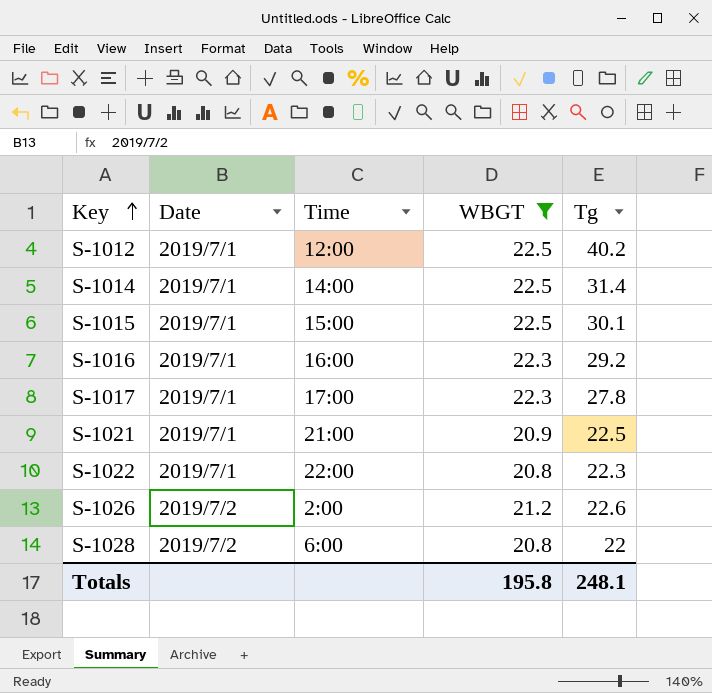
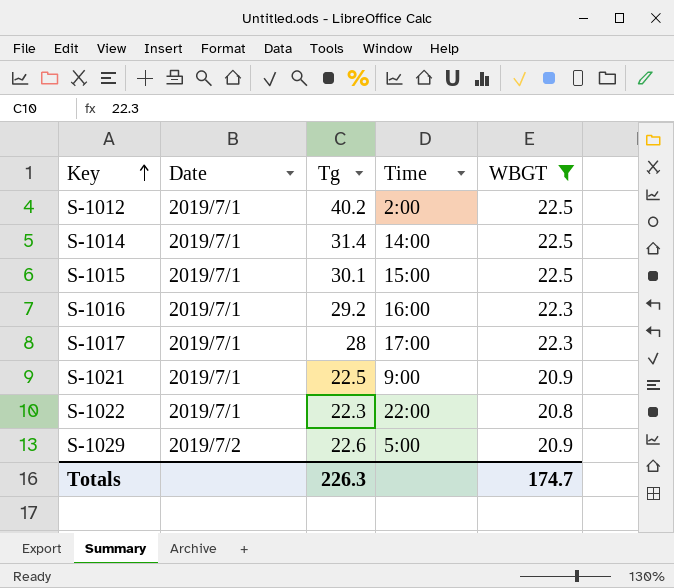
column Tg | position: 5 -> 3
row S-1026: 2019/7/2 | 2:00 | 21.2 | 22.6 -> none
row S-1028: 2019/7/2 | 6:00 | 20.8 | 22 -> none
S-1012 | Time: 12:00 -> 2:00
S-1017 | Tg: 27.8 -> 28
S-1021 | Time: 21:00 -> 9:00
row S-1029: none -> 2019/7/2 | 22.6 | 5:00 | 20.9
Totals | Tg: 248.1 -> 226.3
Totals | WBGT: 195.8 -> 174.7

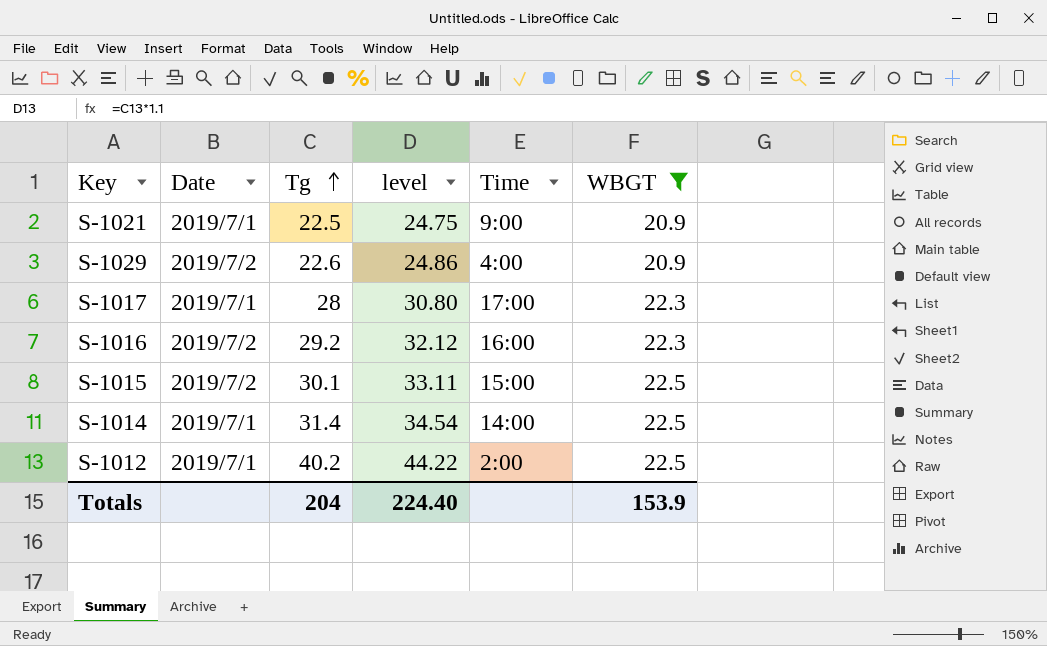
row order: Key ascending -> Tg ascending
column level | formula: none -> [Tg] * 1.1
row S-1022: 2019/7/1 | 22.3 | 22:00 | 20.8 -> none
S-1029 | Time: 5:00 -> 4:00
S-1016 | Date: 2019/7/1 -> 2019/7/2
S-1015 | Date: 2019/7/1 -> 2019/7/2
Totals | Tg: 226.3 -> 204
Totals | WBGT: 174.7 -> 153.9

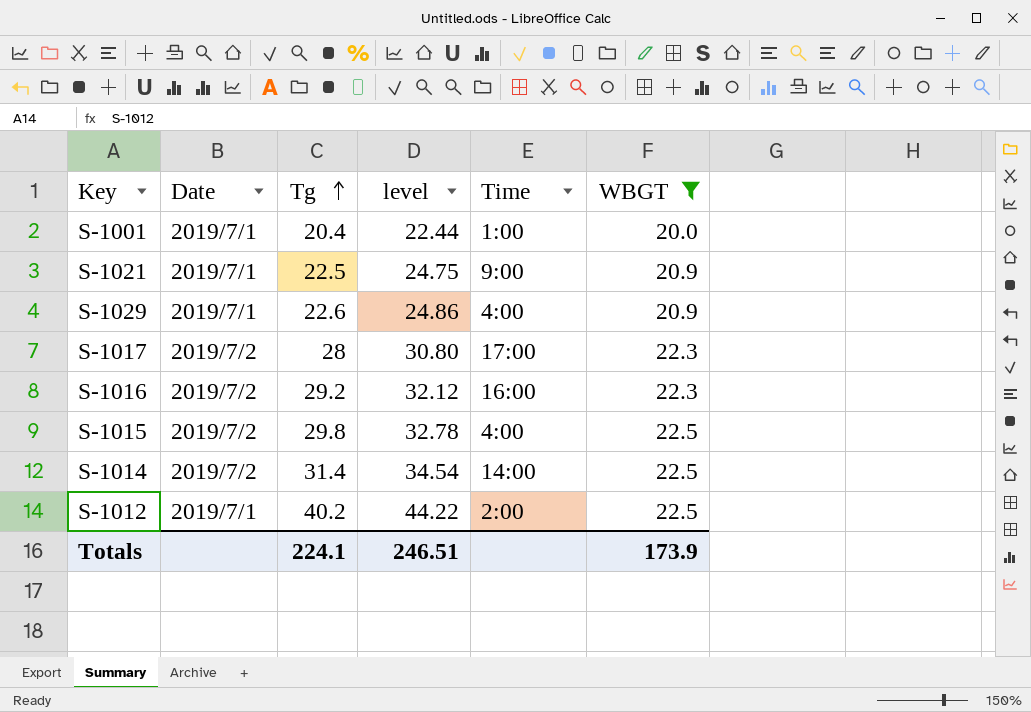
row S-1001: none -> 2019/7/1 | 20.4 | 22.44 | 1:00 | 20.0
S-1029 | Date: 2019/7/2 -> 2019/7/1
S-1017 | Date: 2019/7/1 -> 2019/7/2
S-1015 | Tg: 30.1 -> 29.8
S-1015 | level: 33.11 -> 32.78
S-1015 | Time: 15:00 -> 4:00
S-1014 | Date: 2019/7/1 -> 2019/7/2
Totals | Tg: 204 -> 224.1
Totals | level: 224.40 -> 246.51
Totals | WBGT: 153.9 -> 173.9

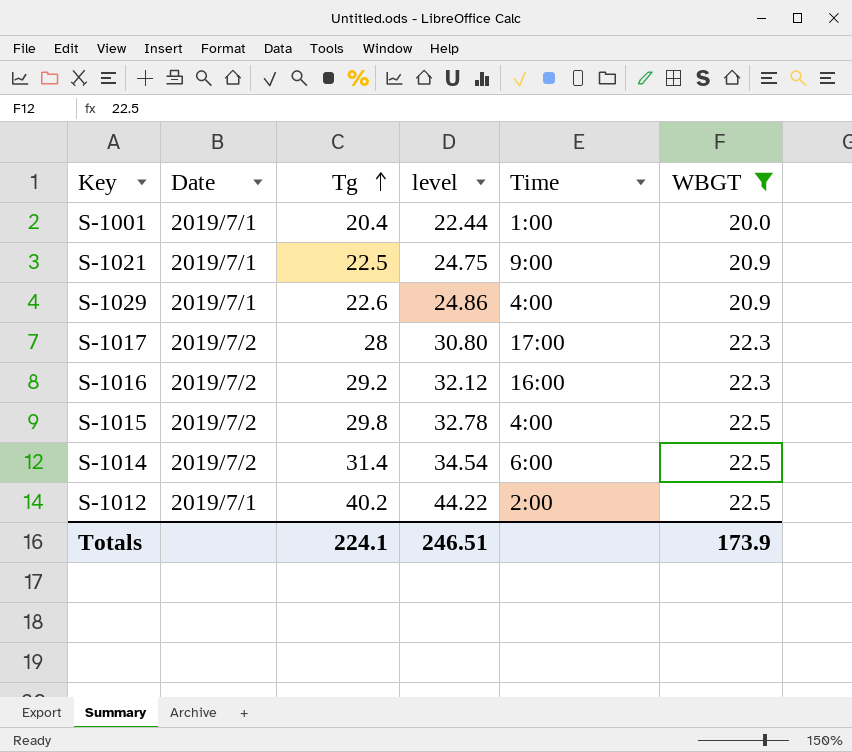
S-1014 | Time: 14:00 -> 6:00

